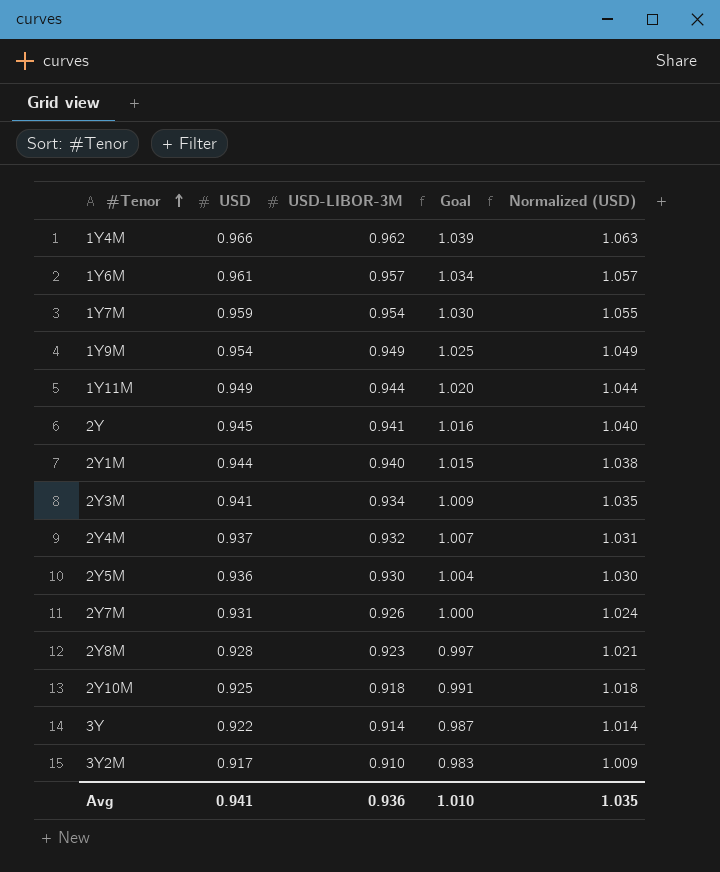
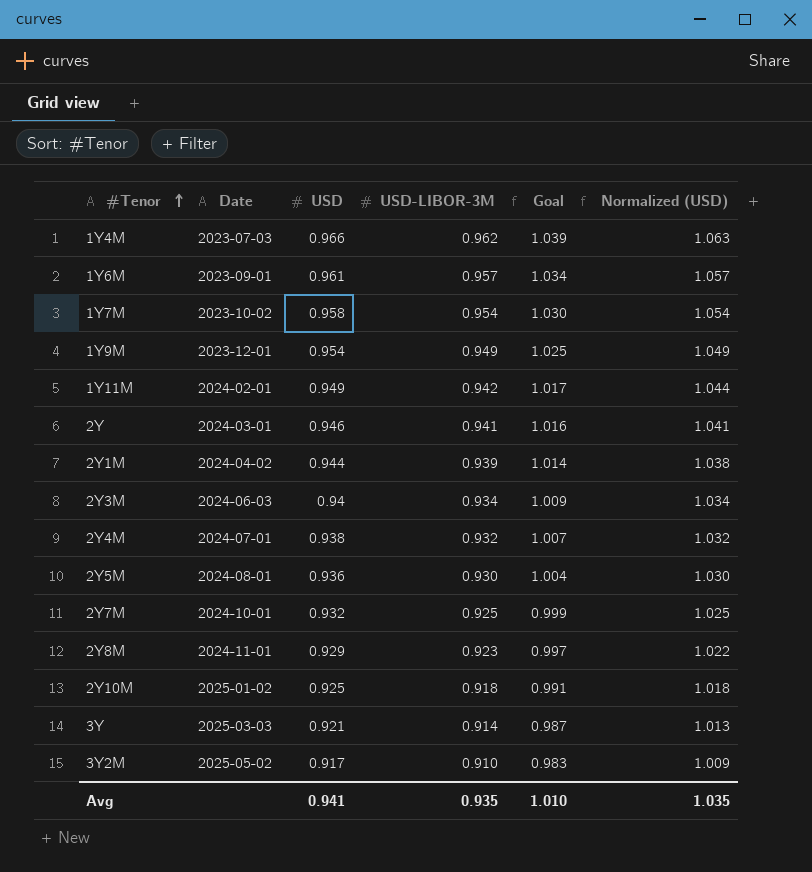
column Date | position: none -> 2
1Y7M | USD: 0.959 -> 0.958
1Y7M | Normalized (USD): 1.055 -> 1.054
1Y11M | USD-LIBOR-3M: 0.944 -> 0.942
1Y11M | Goal: 1.020 -> 1.017
2Y | USD: 0.945 -> 0.946
2Y | Normalized (USD): 1.040 -> 1.041
2Y1M | USD-LIBOR-3M: 0.940 -> 0.939
2Y1M | Goal: 1.015 -> 1.014
2Y3M | USD: 0.941 -> 0.94
2Y3M | Normalized (USD): 1.035 -> 1.034
2Y4M | USD: 0.937 -> 0.938
2Y4M | Normalized (USD): 1.031 -> 1.032
2Y7M | USD: 0.931 -> 0.932
2Y7M | USD-LIBOR-3M: 0.926 -> 0.925
2Y7M | Goal: 1.000 -> 0.999
2Y7M | Normalized (USD): 1.024 -> 1.025
2Y8M | USD: 0.928 -> 0.929
2Y8M | Normalized (USD): 1.021 -> 1.022
3Y | USD: 0.922 -> 0.921
3Y | Normalized (USD): 1.014 -> 1.013
Avg | USD-LIBOR-3M: 0.936 -> 0.935

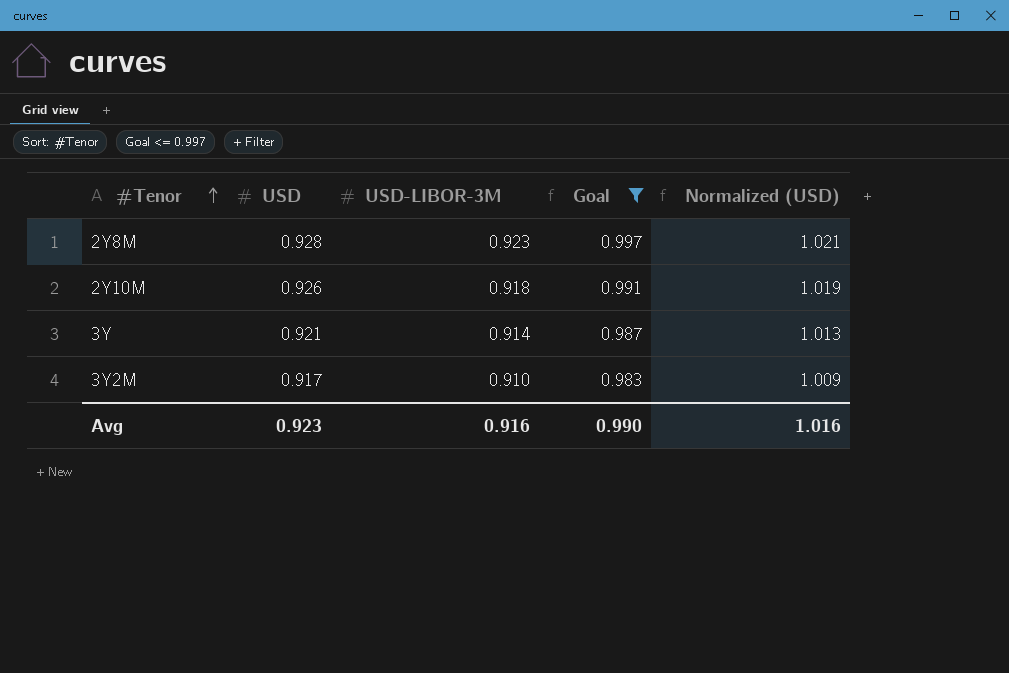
filter: none -> Goal <= 0.997
column Date | position: 2 -> none
2Y8M | USD: 0.929 -> 0.928
2Y8M | Normalized (USD): 1.022 -> 1.021
2Y10M | USD: 0.925 -> 0.926
2Y10M | Normalized (USD): 1.018 -> 1.019
Avg | USD: 0.941 -> 0.923
Avg | USD-LIBOR-3M: 0.935 -> 0.916
Avg | Goal: 1.010 -> 0.990
Avg | Normalized (USD): 1.035 -> 1.016

